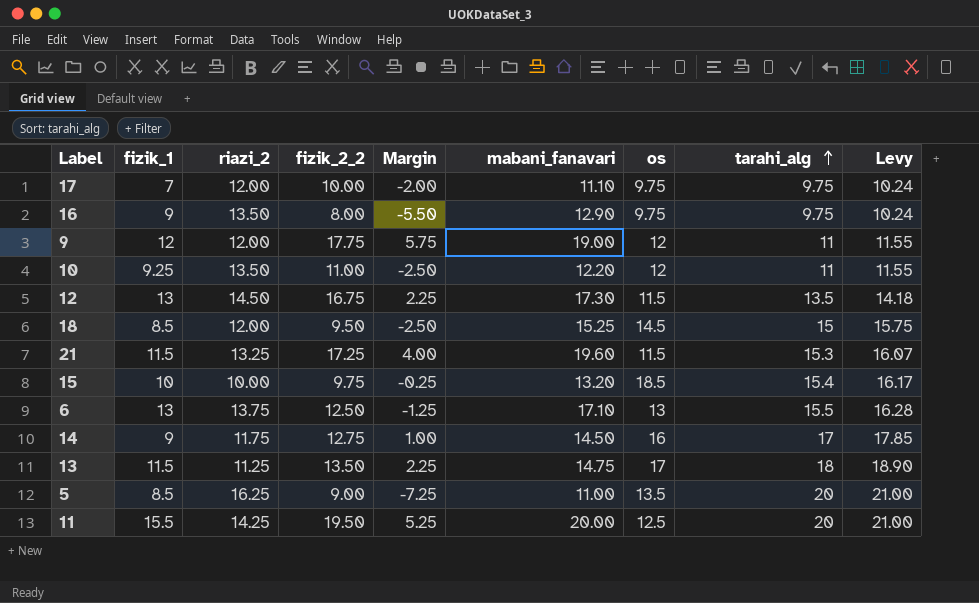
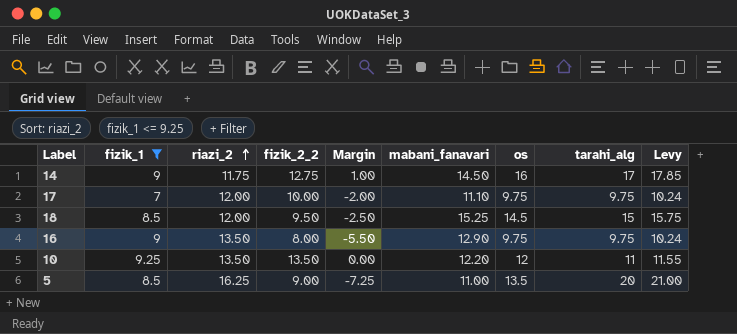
filter: none -> fizik_1 <= 9.25
row order: tarahi_alg ascending -> riazi_2 ascending
10 | fizik_2_2: 11.00 -> 13.50
10 | Margin: -2.50 -> 0.00

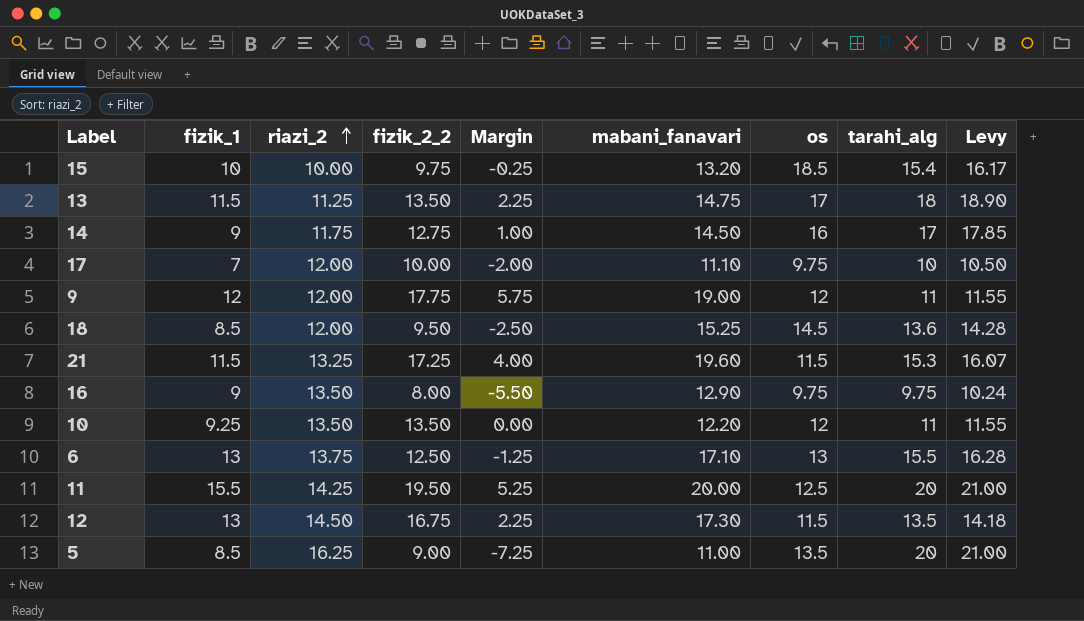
filter: fizik_1 <= 9.25 -> none
17 | tarahi_alg: 9.75 -> 10
17 | Levy: 10.24 -> 10.50
18 | tarahi_alg: 15 -> 13.6
18 | Levy: 15.75 -> 14.28

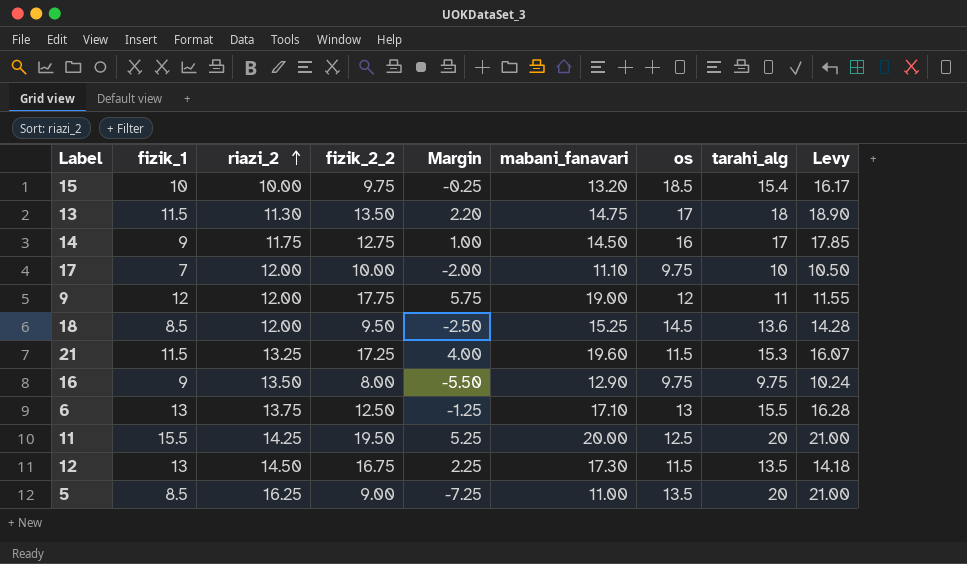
row 10: 9.25 | 13.50 | 13.50 | 0.00 | 12.20 | 12 | 11 | 11.55 -> none
13 | riazi_2: 11.25 -> 11.30
13 | Margin: 2.25 -> 2.20

